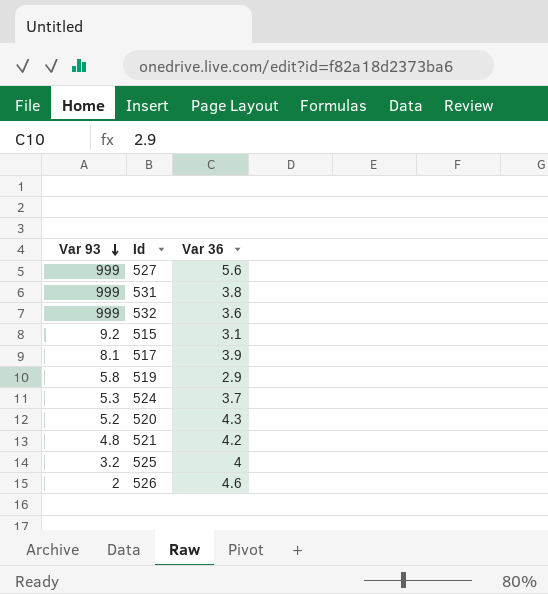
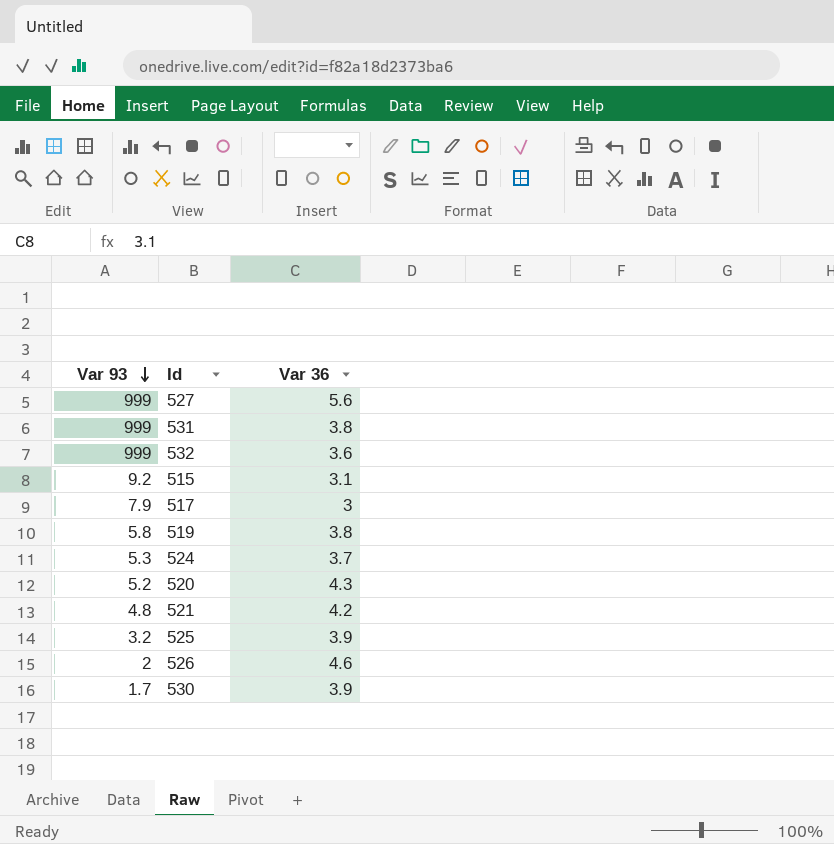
517 | Var 93: 8.1 -> 7.9
517 | Var 36: 3.9 -> 3
519 | Var 36: 2.9 -> 3.8
525 | Var 36: 4 -> 3.9
row 530: none -> 1.7 | 3.9

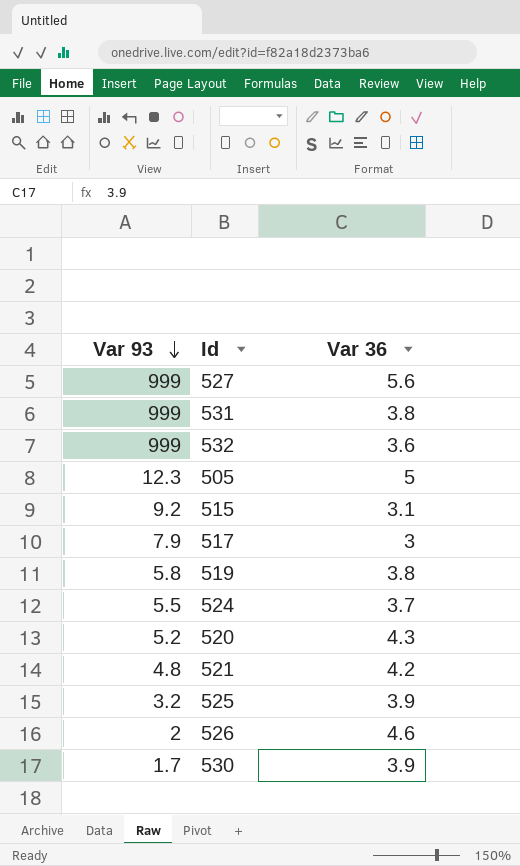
row 505: none -> 12.3 | 5
524 | Var 93: 5.3 -> 5.5

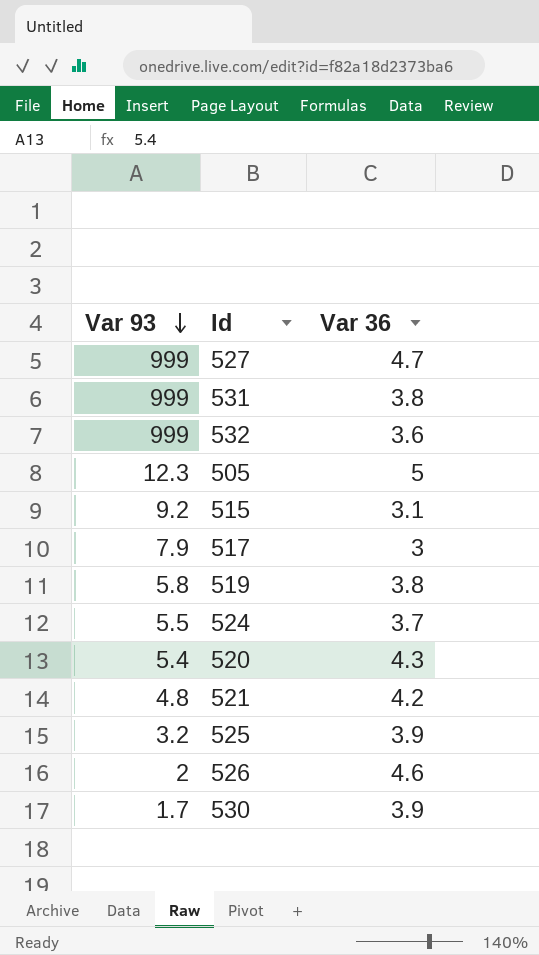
527 | Var 36: 5.6 -> 4.7
520 | Var 93: 5.2 -> 5.4

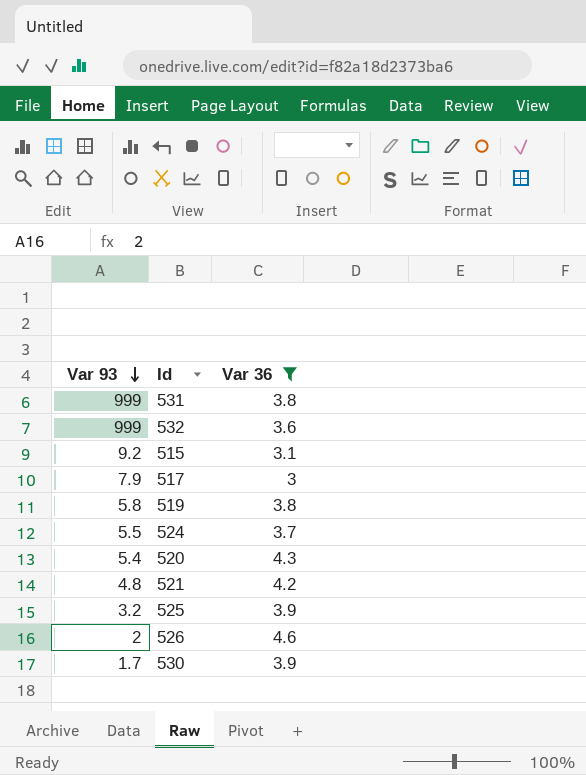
filter: none -> Var 36 <= 4.6

